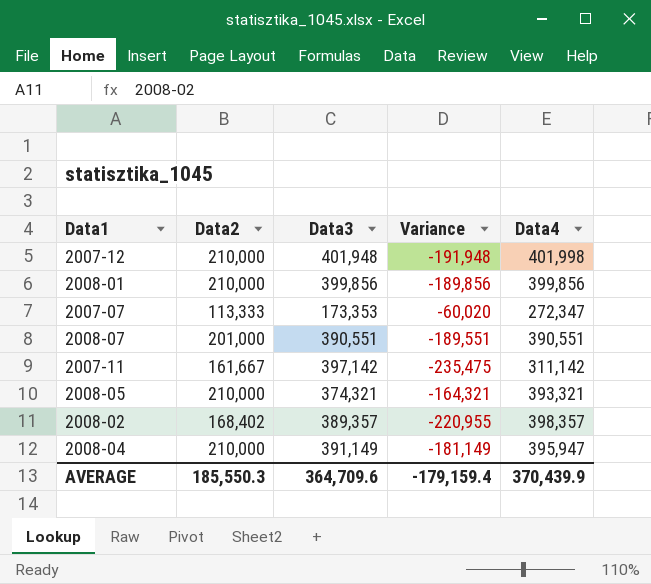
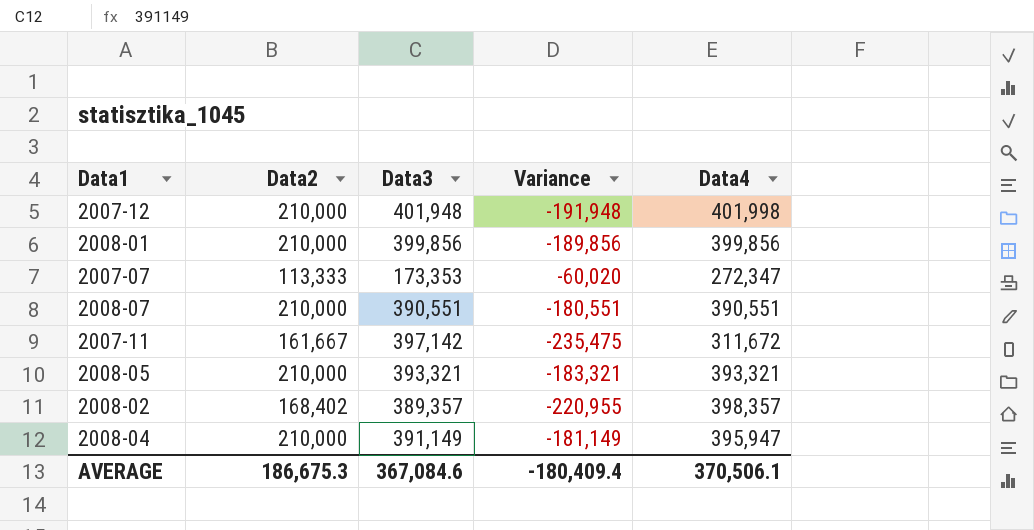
2008-07 | Data2: 201,000 -> 210,000
2008-07 | Variance: -189,551 -> -180,551
2007-11 | Data4: 311,142 -> 311,672
2008-05 | Data3: 374,321 -> 393,321
2008-05 | Variance: -164,321 -> -183,321
AVERAGE | Data2: 185,550.3 -> 186,675.3
AVERAGE | Data3: 364,709.6 -> 367,084.6
AVERAGE | Variance: -179,159.4 -> -180,409.4
AVERAGE | Data4: 370,439.9 -> 370,506.1

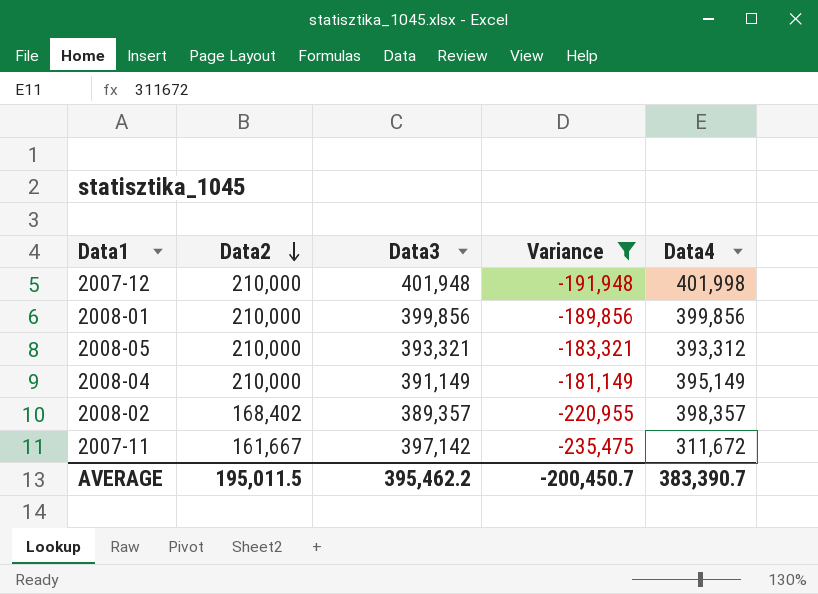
filter: none -> Variance <= -181,149
row order: none -> Data2 descending
2008-05 | Data4: 393,321 -> 393,312
2008-04 | Data4: 395,947 -> 395,149
AVERAGE | Data2: 186,675.3 -> 195,011.5
AVERAGE | Data3: 367,084.6 -> 395,462.2
AVERAGE | Variance: -180,409.4 -> -200,450.7
AVERAGE | Data4: 370,506.1 -> 383,390.7

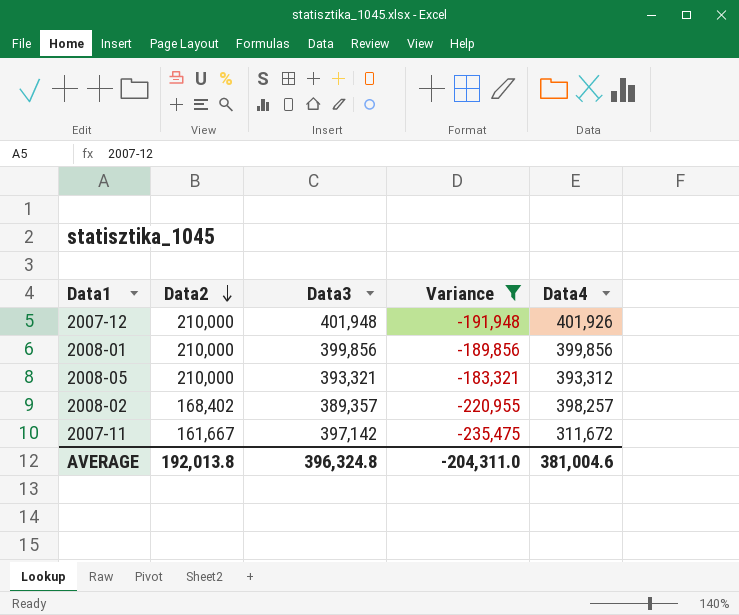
row 2008-04: 210,000 | 391,149 | -181,149 | 395,149 -> none
2007-12 | Data4: 401,998 -> 401,926
2008-02 | Data4: 398,357 -> 398,257
AVERAGE | Data2: 195,011.5 -> 192,013.8
AVERAGE | Data3: 395,462.2 -> 396,324.8
AVERAGE | Variance: -200,450.7 -> -204,311.0
AVERAGE | Data4: 383,390.7 -> 381,004.6

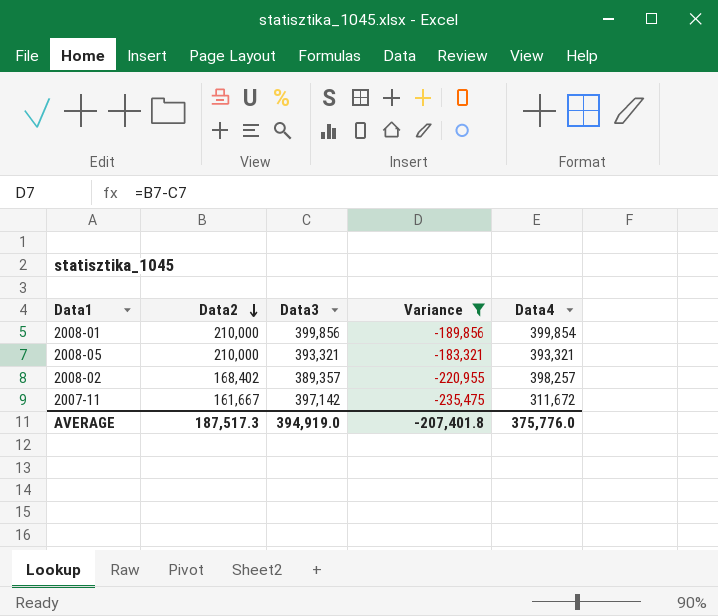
row 2007-12: 210,000 | 401,948 | -191,948 | 401,926 -> none
2008-01 | Data4: 399,856 -> 399,854
2008-05 | Data4: 393,312 -> 393,321
AVERAGE | Data2: 192,013.8 -> 187,517.3
AVERAGE | Data3: 396,324.8 -> 394,919.0
AVERAGE | Variance: -204,311.0 -> -207,401.8
AVERAGE | Data4: 381,004.6 -> 375,776.0

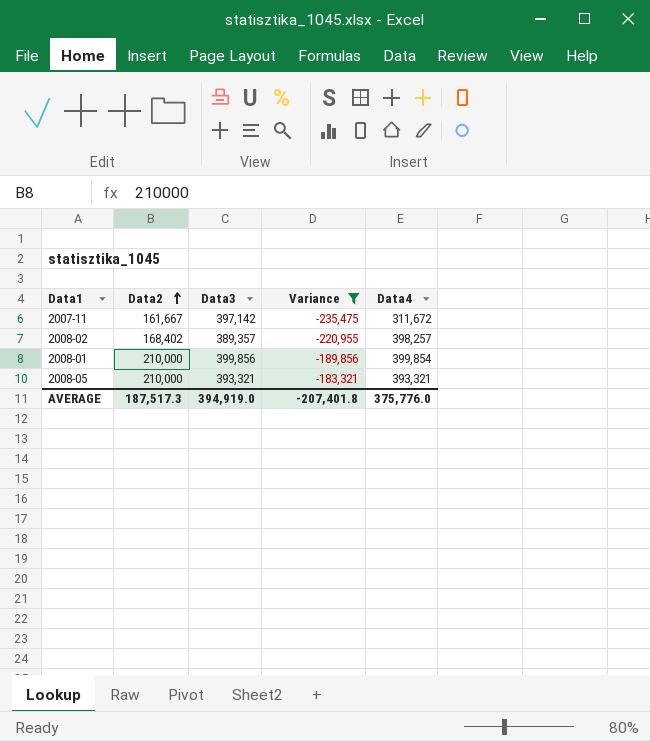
row order: Data2 descending -> Data2 ascending

